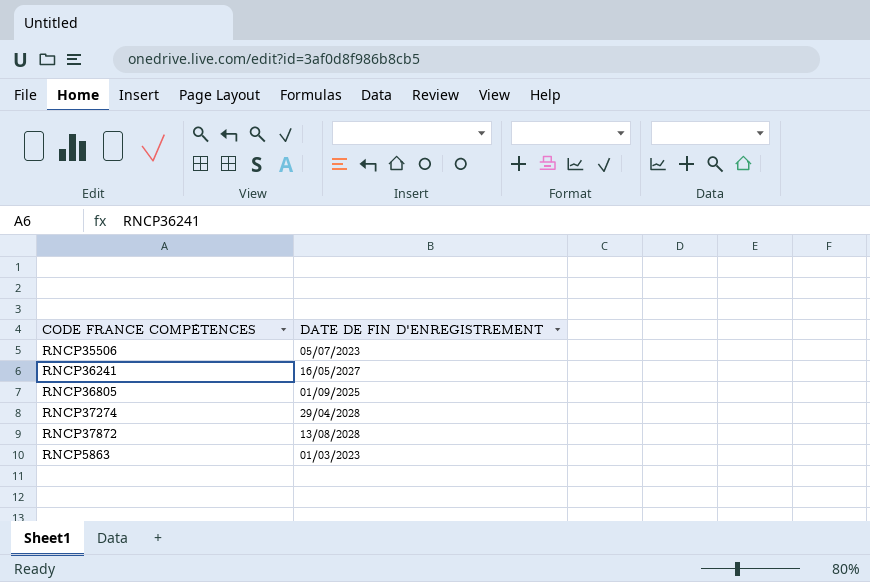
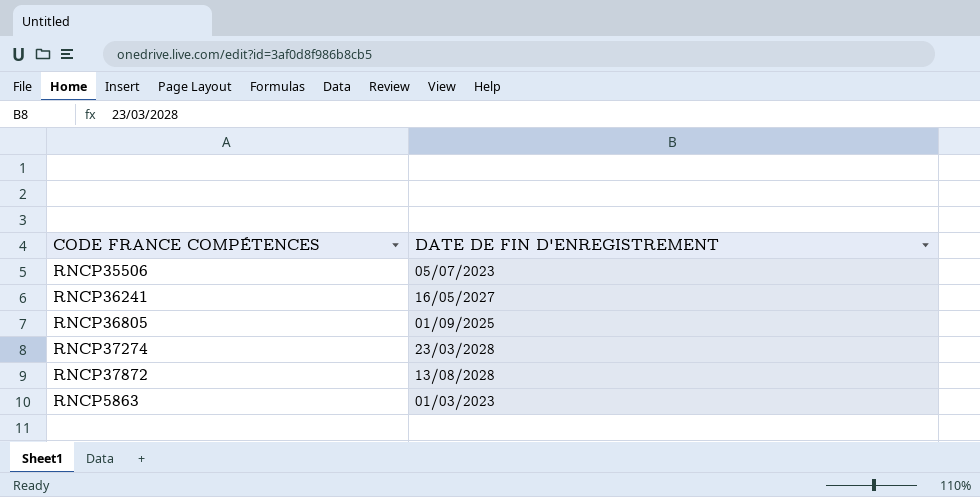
RNCP37274 | DATE DE FIN D'ENREGISTREMENT: 29/04/2028 -> 23/03/2028

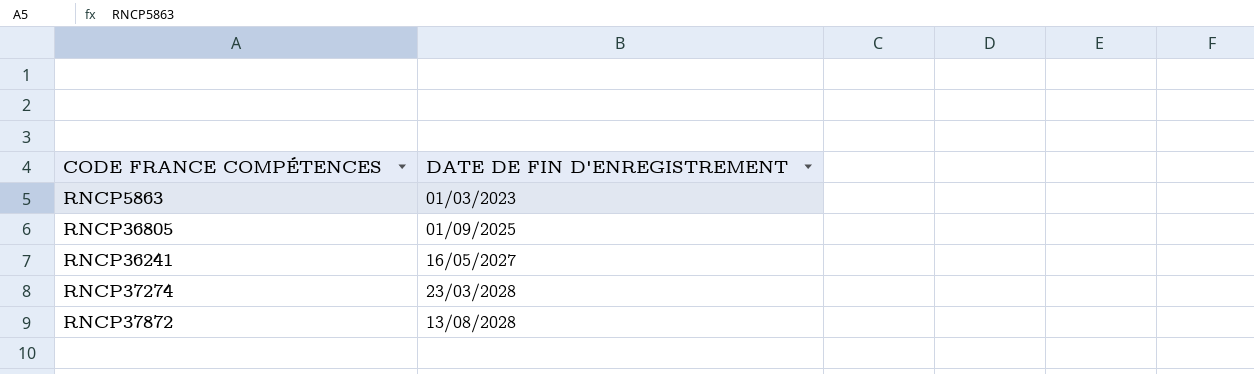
row order: none -> DATE DE FIN D'ENREGISTREMENT ascending
row RNCP35506: 05/07/2023 -> none

